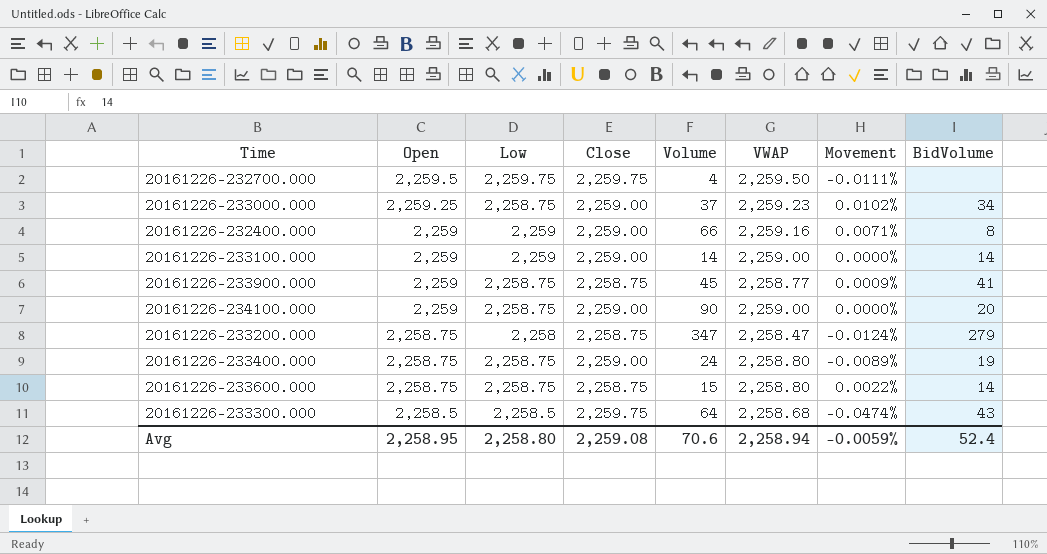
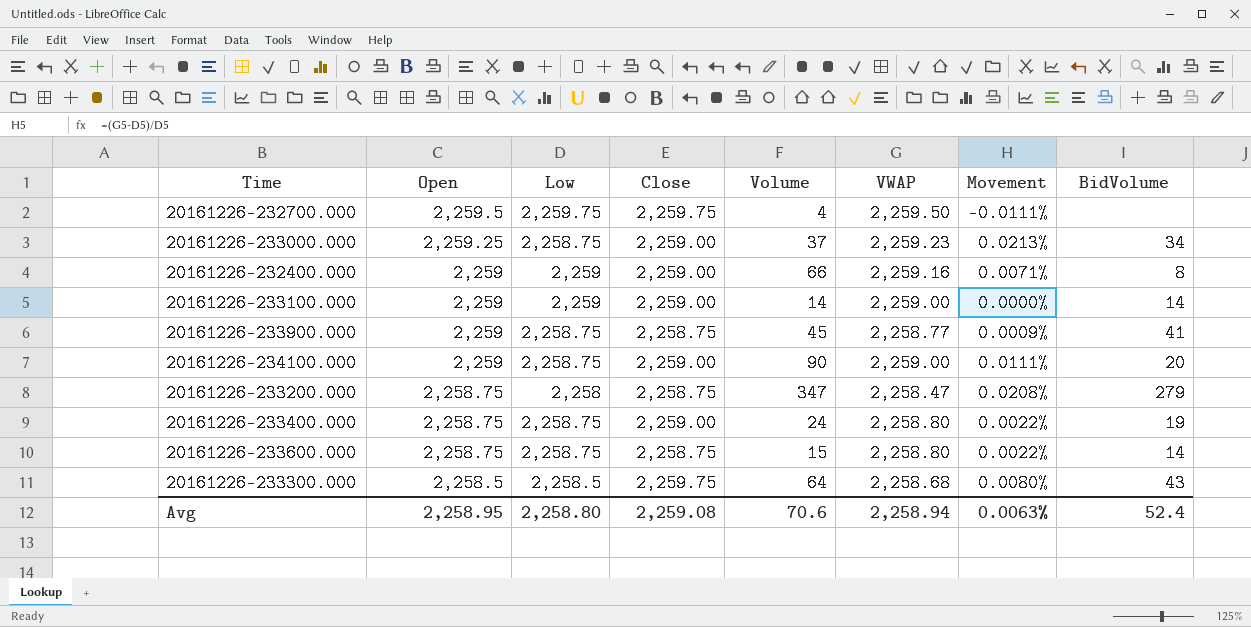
column Movement | formula: ([VWAP] - [Close]) / [Close] -> ([VWAP] - [Low]) / [Low]
Avg | Movement: -0.0059% -> 0.0063%

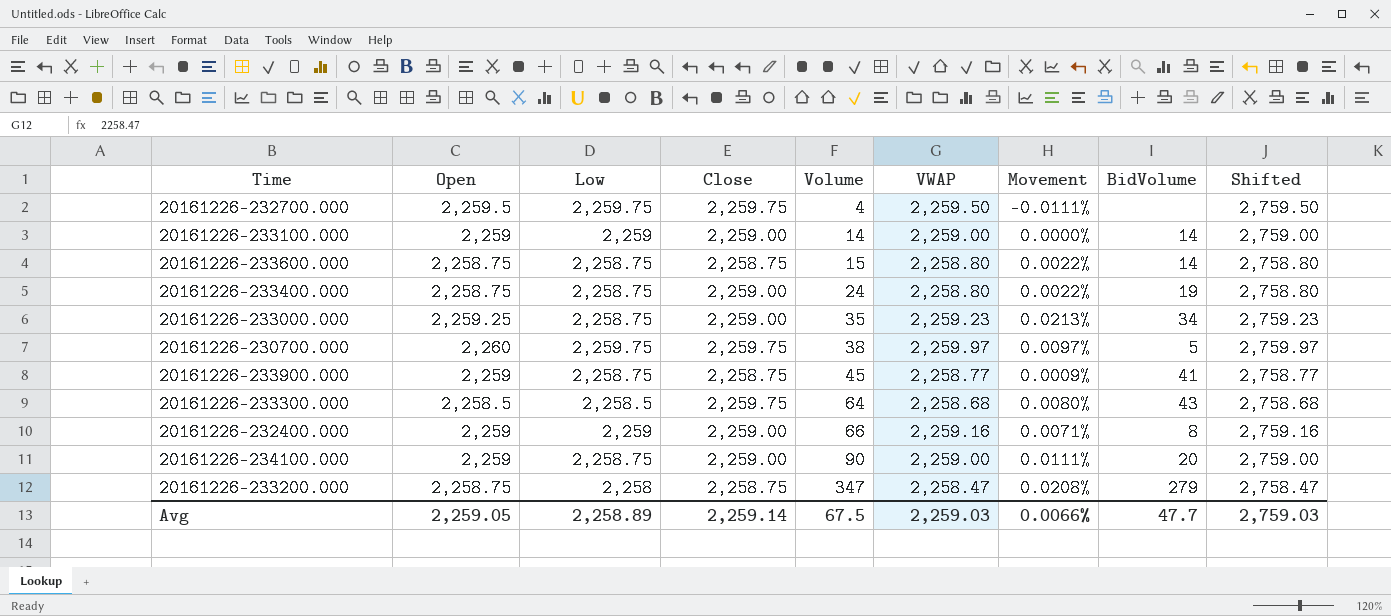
row order: Open descending -> Volume ascending
column Shifted | formula: none -> [VWAP] + 500
20161226-233000.000 | Volume: 37 -> 35
row 20161226-230700.000: none -> 2,260 | 2,259.75 | 2,259.75 | 38 | 2,259.97 | 0.0097% | 5 | 2,759.97
Avg | Open: 2,258.95 -> 2,259.05
Avg | Low: 2,258.80 -> 2,258.89
Avg | Close: 2,259.08 -> 2,259.14
Avg | Volume: 70.6 -> 67.5
Avg | VWAP: 2,258.94 -> 2,259.03
Avg | Movement: 0.0063% -> 0.0066%
Avg | BidVolume: 52.4 -> 47.7

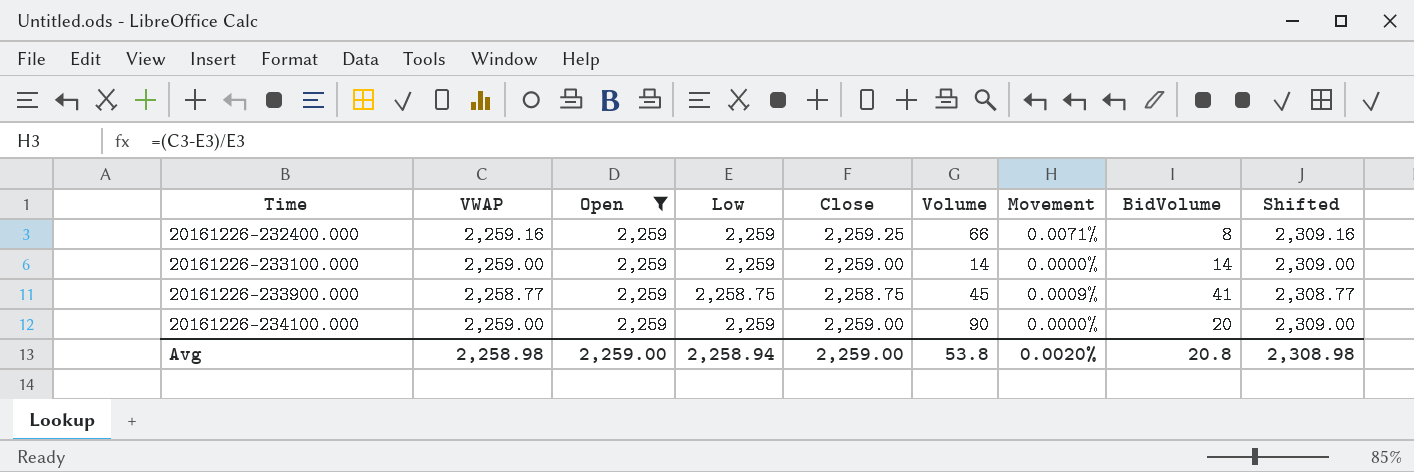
filter: none -> Open = 2,259
row order: Volume ascending -> Time ascending
column VWAP | position: 6 -> 2
column Shifted | formula: [VWAP] + 500 -> [VWAP] + 50
20161226-232400.000 | Close: 2,259.00 -> 2,259.25
20161226-234100.000 | Low: 2,258.75 -> 2,259
20161226-234100.000 | Movement: 0.0111% -> 0.0000%
Avg | VWAP: 2,259.03 -> 2,258.98
Avg | Open: 2,259.05 -> 2,259.00
Avg | Low: 2,258.89 -> 2,258.94
Avg | Close: 2,259.14 -> 2,259.00
Avg | Volume: 67.5 -> 53.8
Avg | Movement: 0.0066% -> 0.0020%
Avg | BidVolume: 47.7 -> 20.8
Avg | Shifted: 2,759.03 -> 2,308.98

